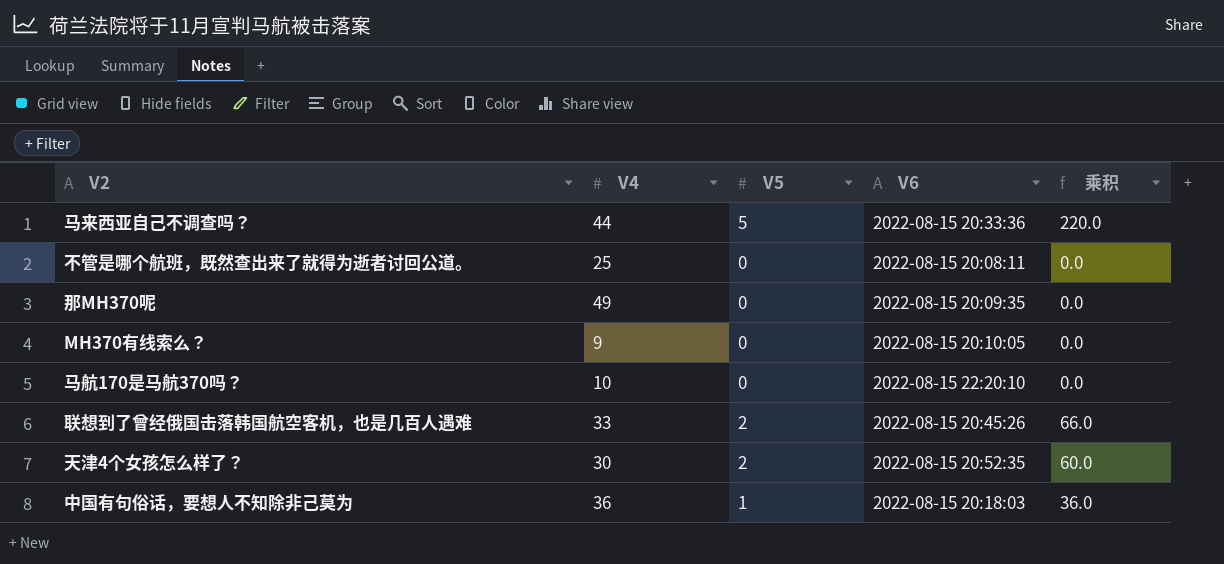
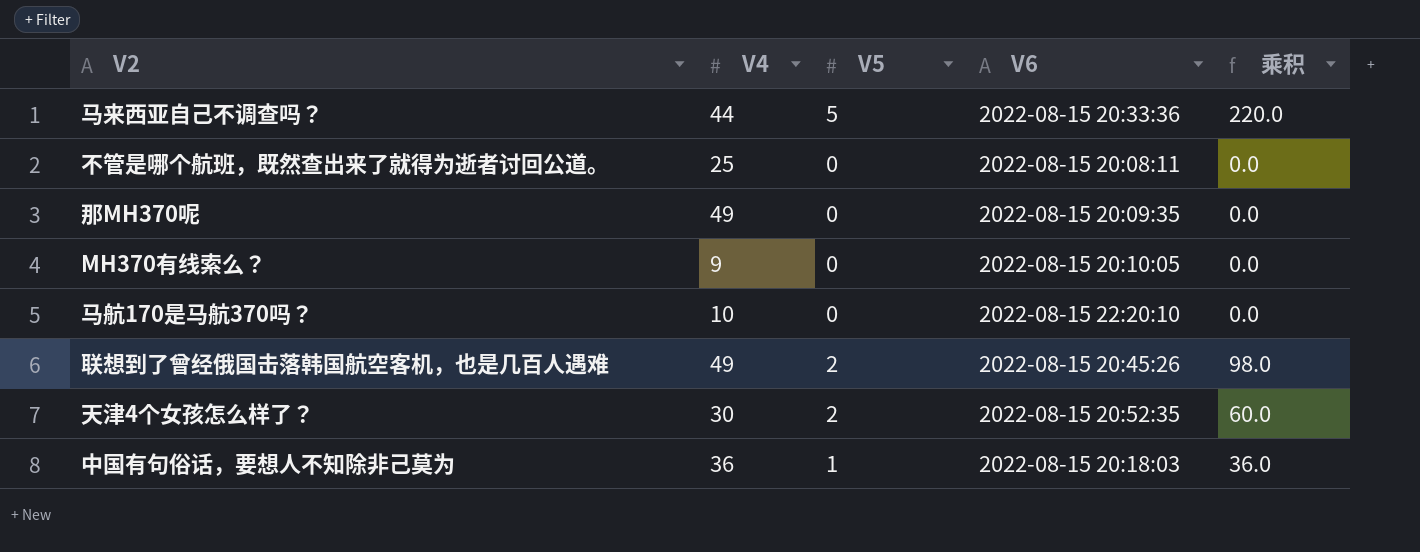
联想到了曾经俄国击落韩国航空客机，也是几百人遇难 | V4: 33 -> 49
联想到了曾经俄国击落韩国航空客机，也是几百人遇难 | 乘积: 66.0 -> 98.0

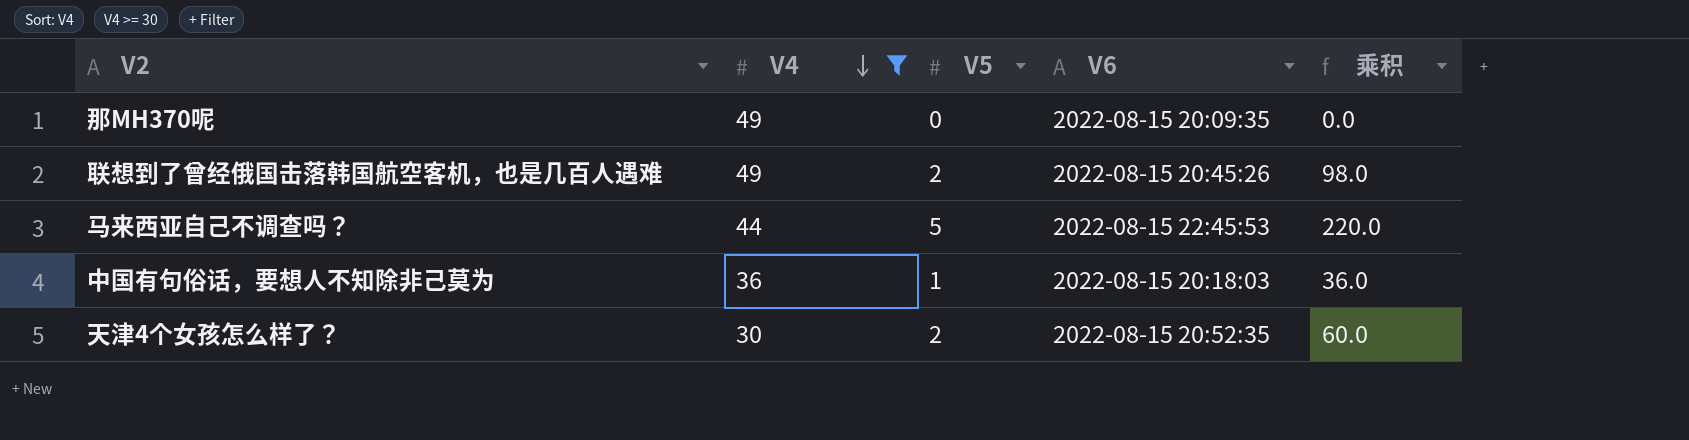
filter: none -> V4 >= 30
row order: none -> V4 descending
马来西亚自己不调查吗？ | V6: 2022-08-15 20:33:36 -> 2022-08-15 22:45:53

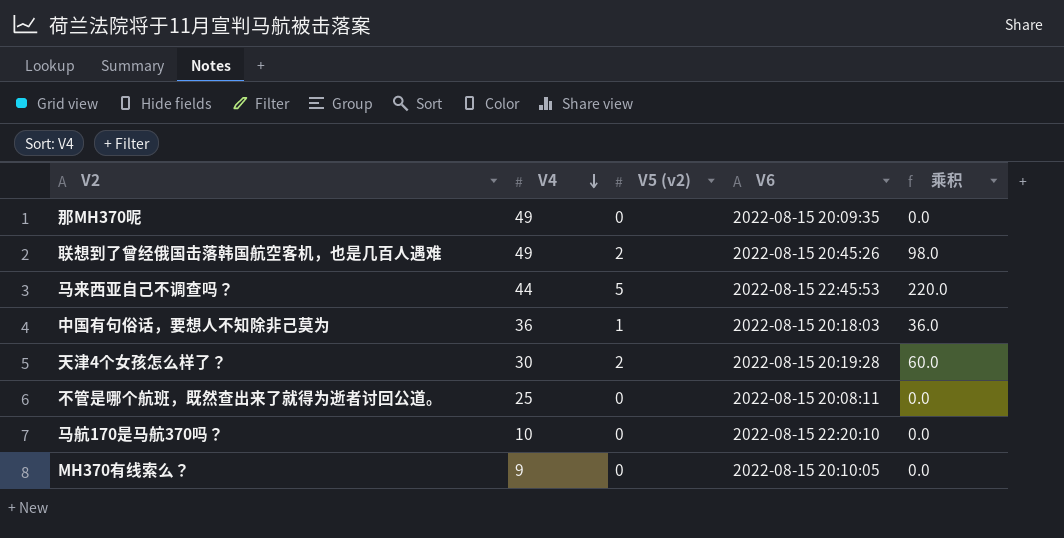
filter: V4 >= 30 -> none
column name: V5 -> V5 (v2)
天津4个女孩怎么样了？ | V6: 2022-08-15 20:52:35 -> 2022-08-15 20:19:28

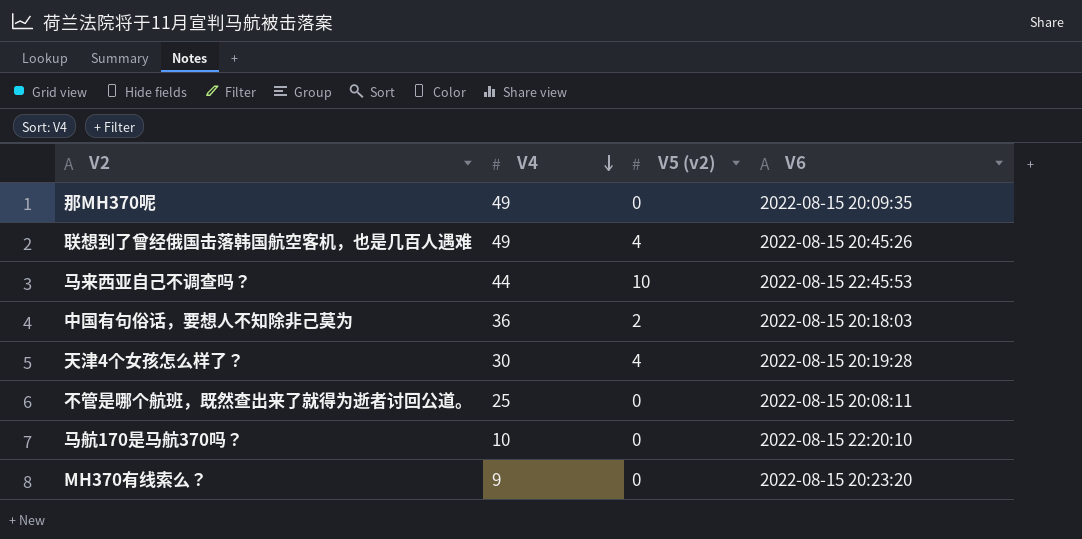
column 乘积 | formula: [V4] * [V5 (v2)] -> none
联想到了曾经俄国击落韩国航空客机，也是几百人遇难 | V5 (v2): 2 -> 4
马来西亚自己不调查吗？ | V5 (v2): 5 -> 10
中国有句俗话，要想人不知除非己莫为 | V5 (v2): 1 -> 2
天津4个女孩怎么样了？ | V5 (v2): 2 -> 4
MH370有线索么？ | V6: 2022-08-15 20:10:05 -> 2022-08-15 20:23:20

